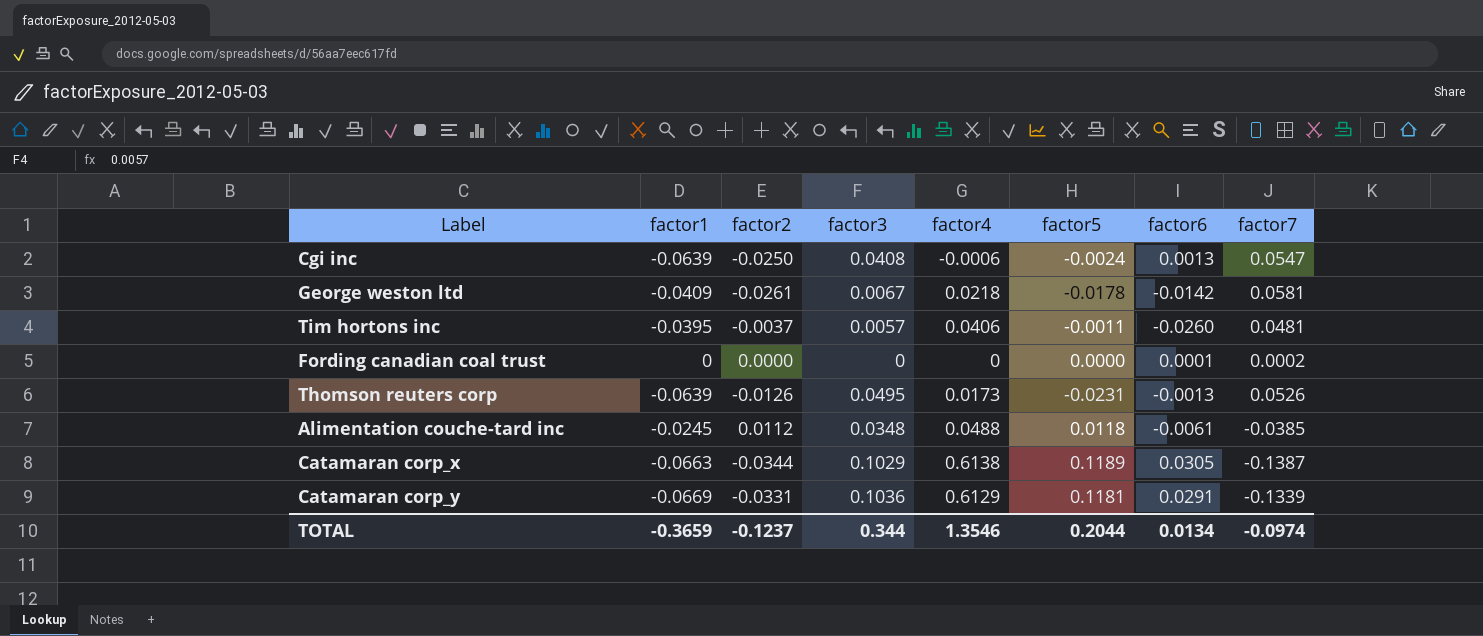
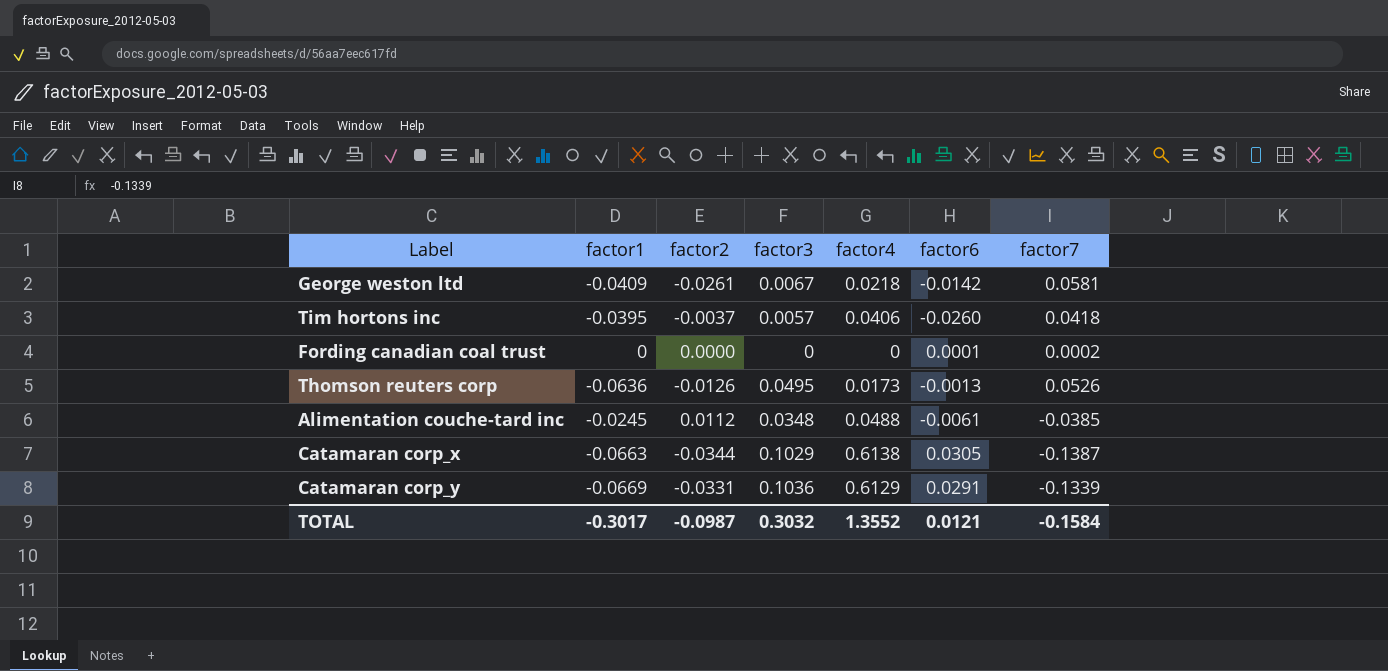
column factor5 | position: 6 -> none
row Cgi inc: -0.0639 | -0.0250 | 0.0408 | -0.0006 | -0.0024 | 0.0013 | 0.0547 -> none
Tim hortons inc | factor7: 0.0481 -> 0.0418
Thomson reuters corp | factor1: -0.0639 -> -0.0636
TOTAL | factor1: -0.3659 -> -0.3017
TOTAL | factor2: -0.1237 -> -0.0987
TOTAL | factor3: 0.344 -> 0.3032
TOTAL | factor4: 1.3546 -> 1.3552
TOTAL | factor6: 0.0134 -> 0.0121
TOTAL | factor7: -0.0974 -> -0.1584

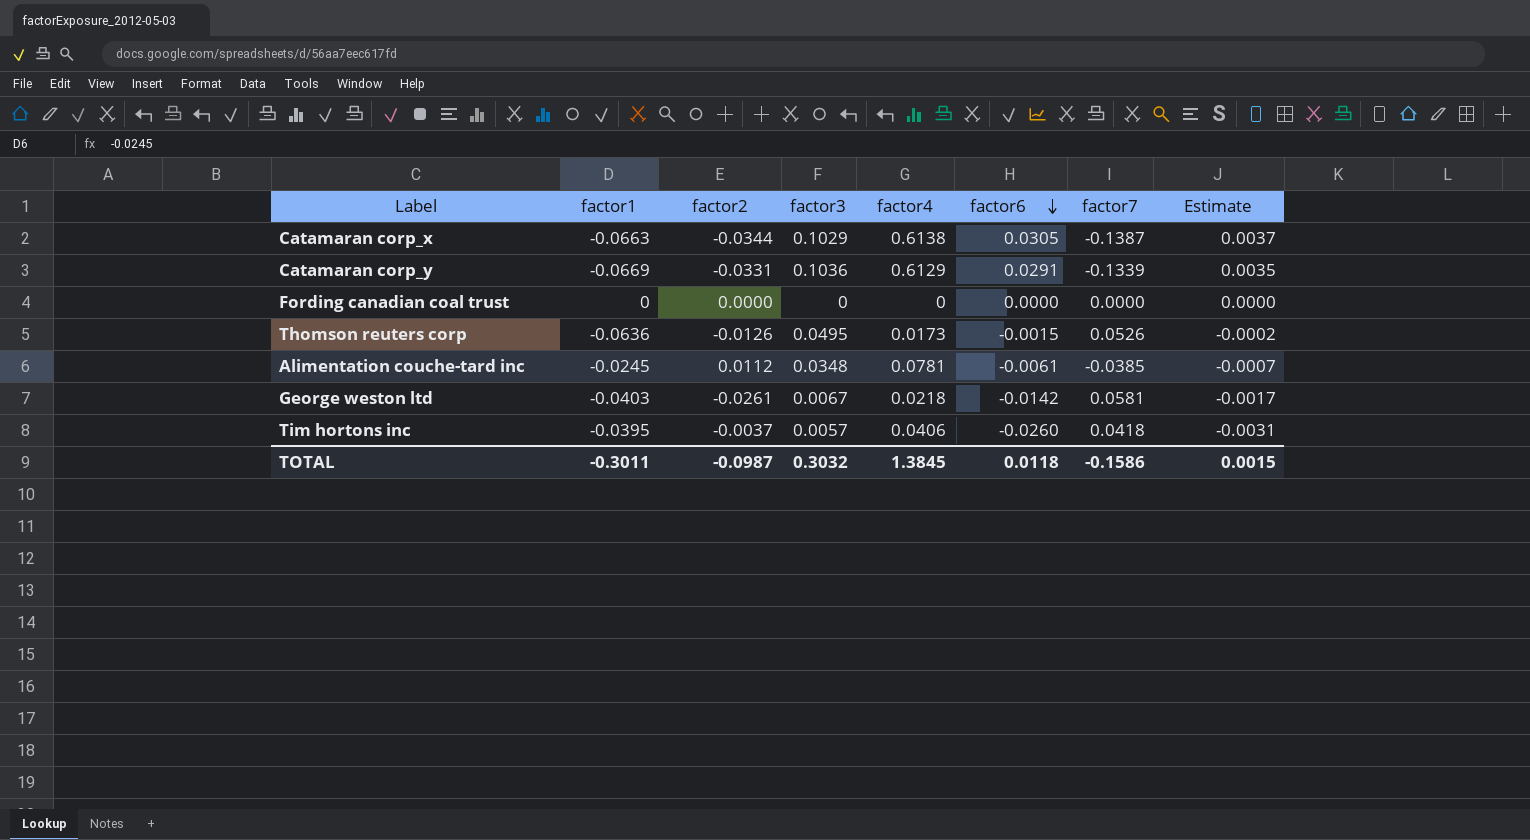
row order: none -> factor6 descending
column Estimate | formula: none -> [factor6] * 0.12
Fording canadian coal trust | factor6: 0.0001 -> 0.0000
Fording canadian coal trust | factor7: 0.0002 -> 0.0000
Thomson reuters corp | factor6: -0.0013 -> -0.0015
Alimentation couche-tard inc | factor4: 0.0488 -> 0.0781
George weston ltd | factor1: -0.0409 -> -0.0403
TOTAL | factor1: -0.3017 -> -0.3011
TOTAL | factor4: 1.3552 -> 1.3845
TOTAL | factor6: 0.0121 -> 0.0118
TOTAL | factor7: -0.1584 -> -0.1586

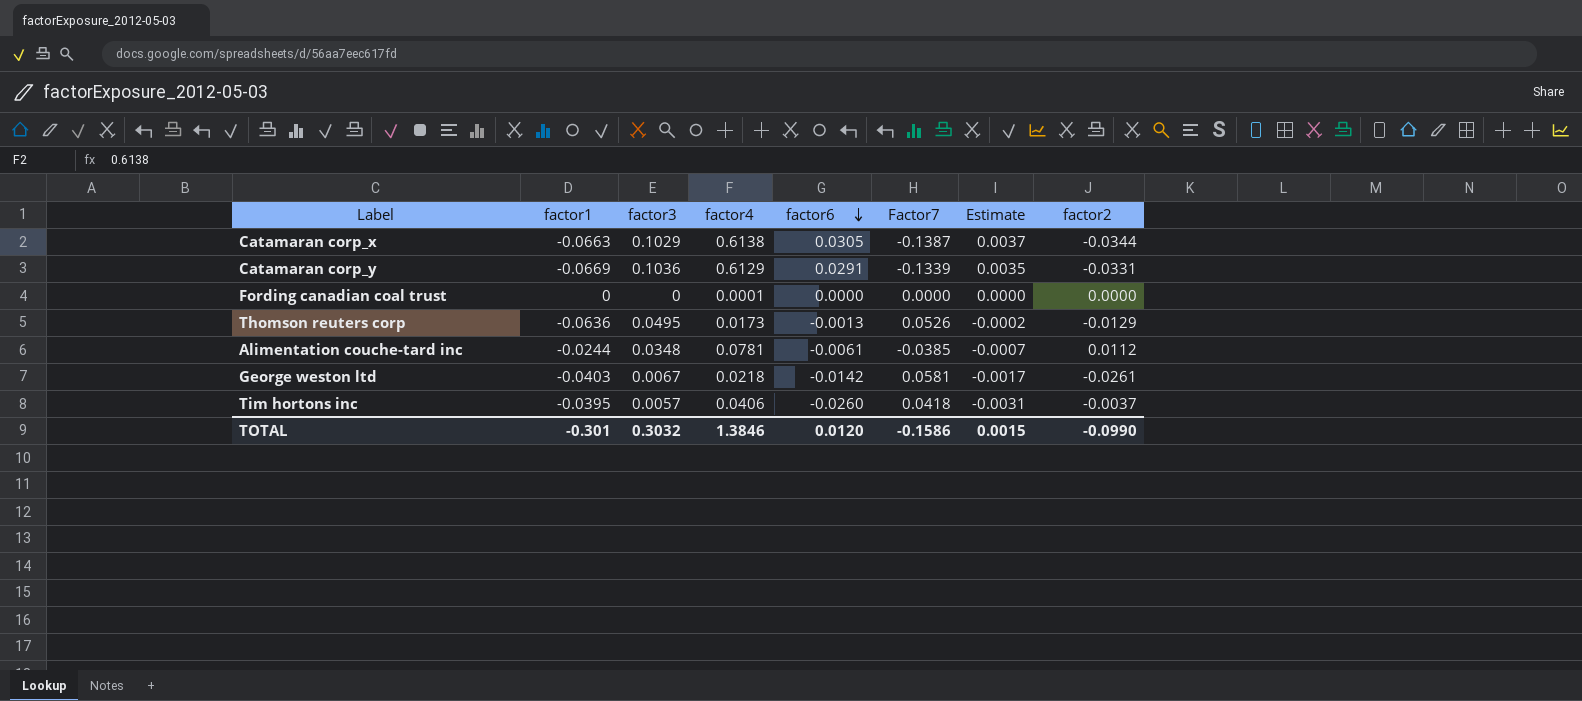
column name: factor7 -> Factor7
column factor2 | position: 3 -> 8
Fording canadian coal trust | factor4: 0 -> 0.0001
Thomson reuters corp | factor6: -0.0015 -> -0.0013
Thomson reuters corp | factor2: -0.0126 -> -0.0129
Alimentation couche-tard inc | factor1: -0.0245 -> -0.0244
TOTAL | factor1: -0.3011 -> -0.301
TOTAL | factor4: 1.3845 -> 1.3846
TOTAL | factor6: 0.0118 -> 0.0120
TOTAL | factor2: -0.0987 -> -0.0990

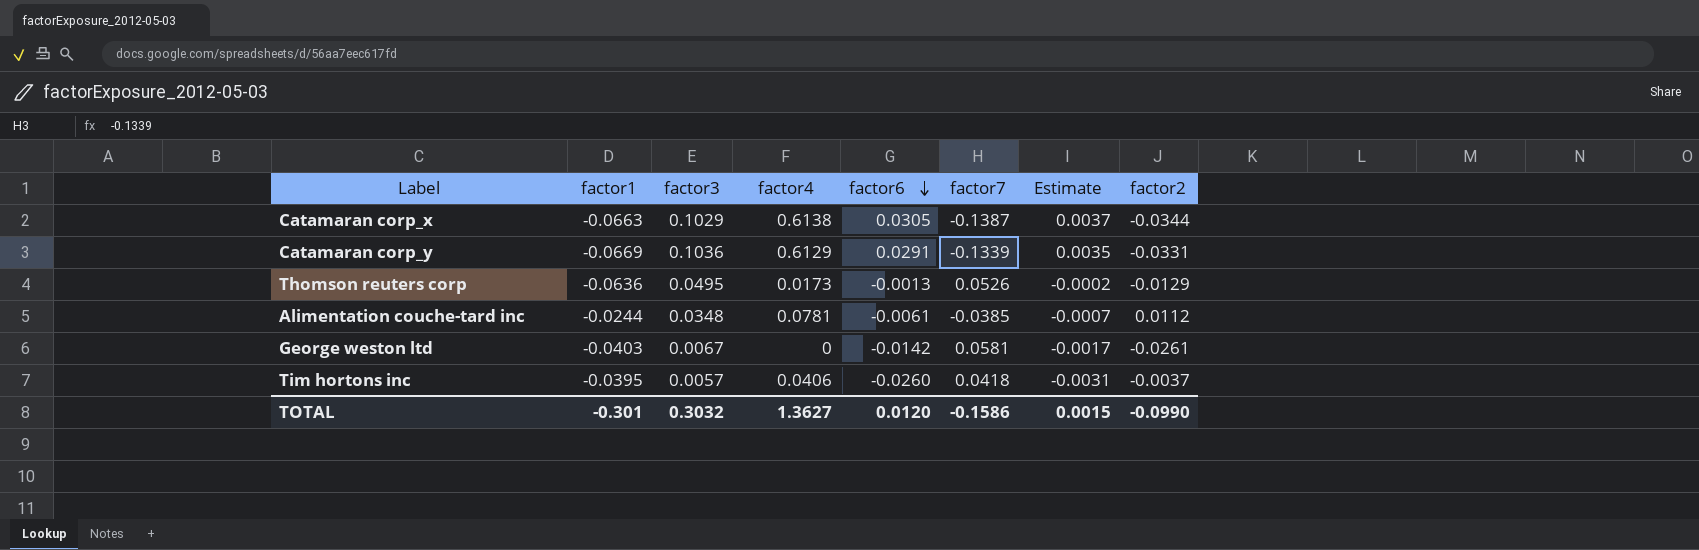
column name: Factor7 -> factor7
row Fording canadian coal trust: 0 | 0 | 0.0001 | 0.0000 | 0.0000 | 0.0000 | 0.0000 -> none
George weston ltd | factor4: 0.0218 -> 0
TOTAL | factor4: 1.3846 -> 1.3627

